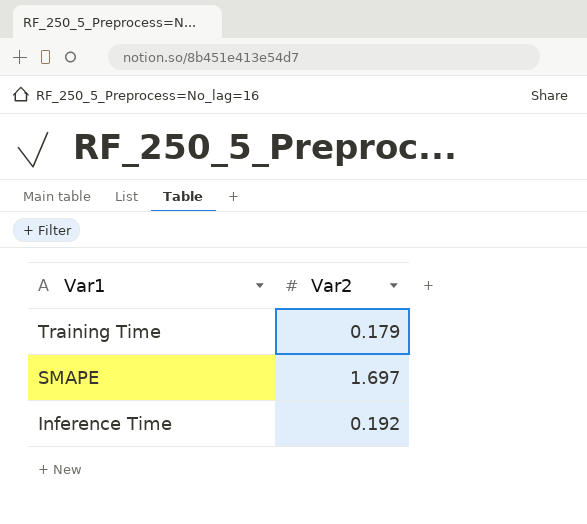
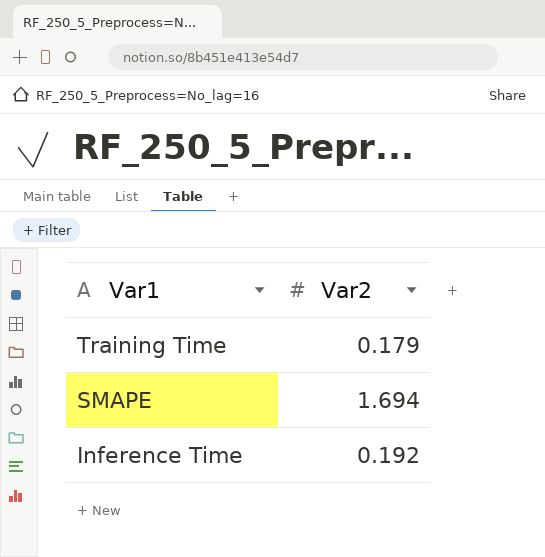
SMAPE | Var2: 1.697 -> 1.694

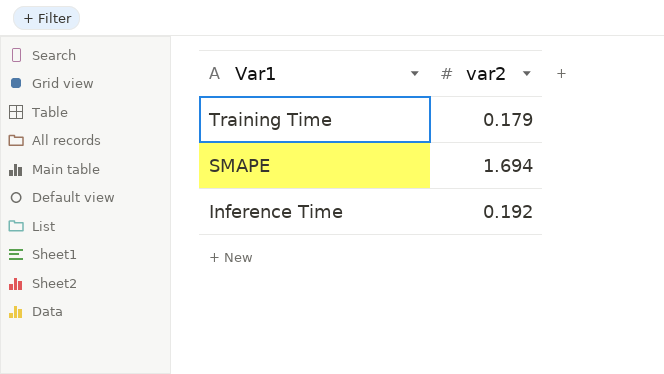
column name: Var2 -> var2

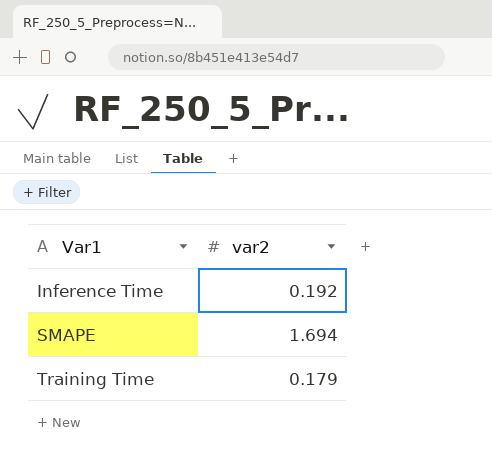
row order: Var1 descending -> Var1 ascending

